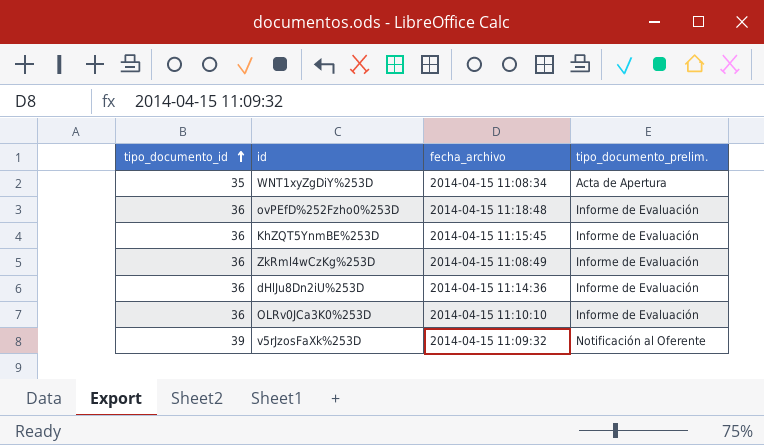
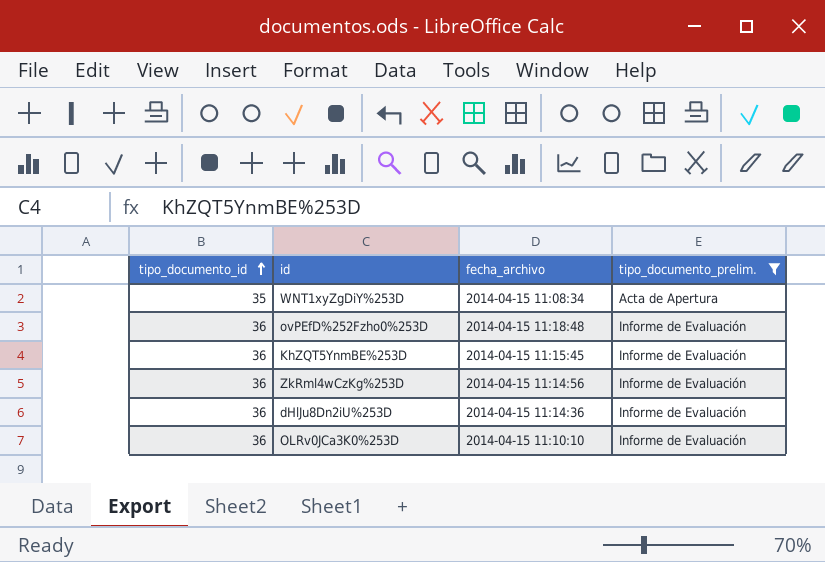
filter: none -> tipo_documento_prelim. != Notificación al Oferente
ZkRml4wCzKg%253D | fecha_archivo: 2014-04-15 11:08:49 -> 2014-04-15 11:14:56

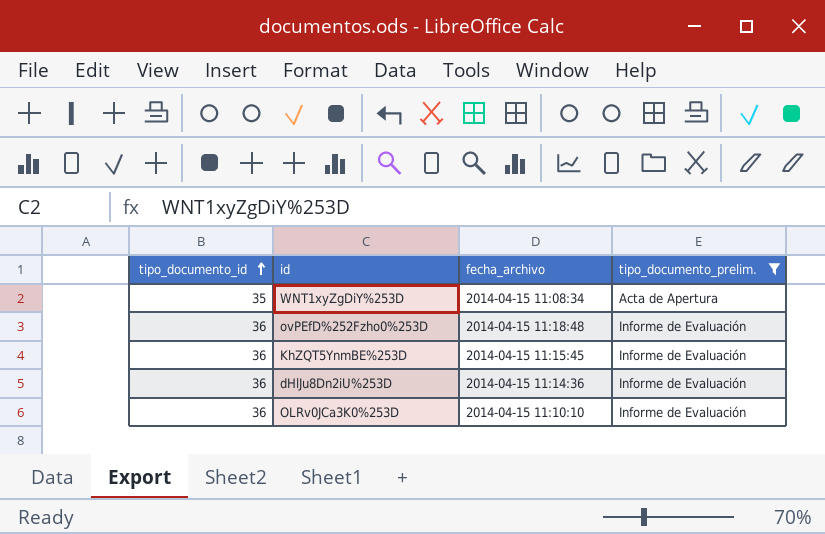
row ZkRml4wCzKg%253D: 36 | 2014-04-15 11:14:56 | Informe de Evaluación -> none

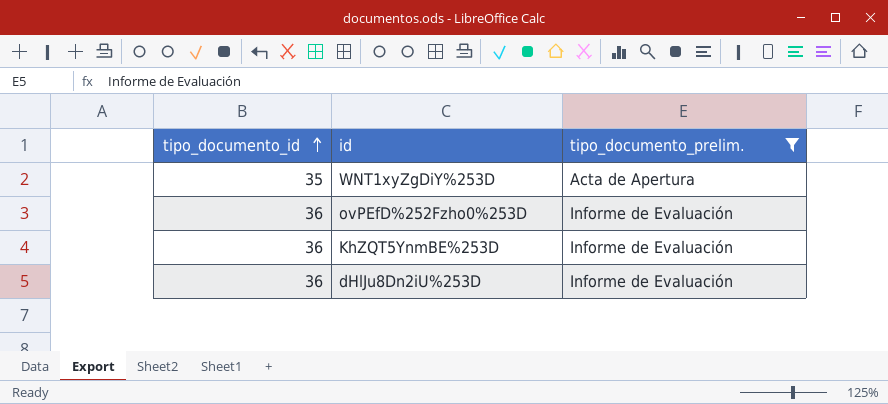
column fecha_archivo | position: 3 -> none
row OLRv0JCa3K0%253D: 36 | 2014-04-15 11:10:10 | Informe de Evaluación -> none

